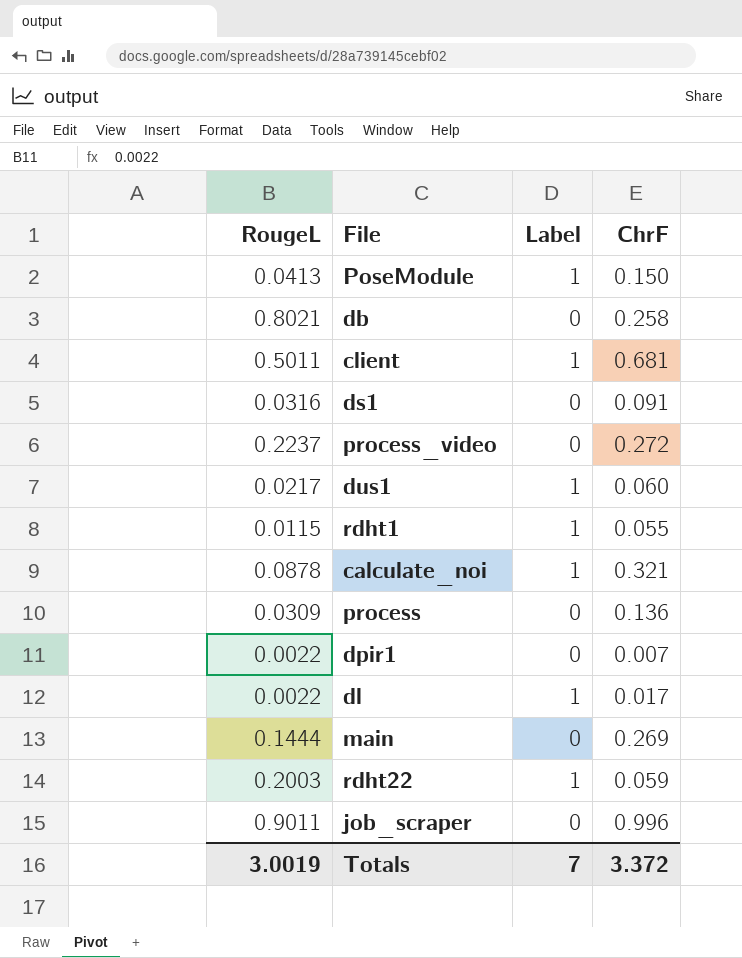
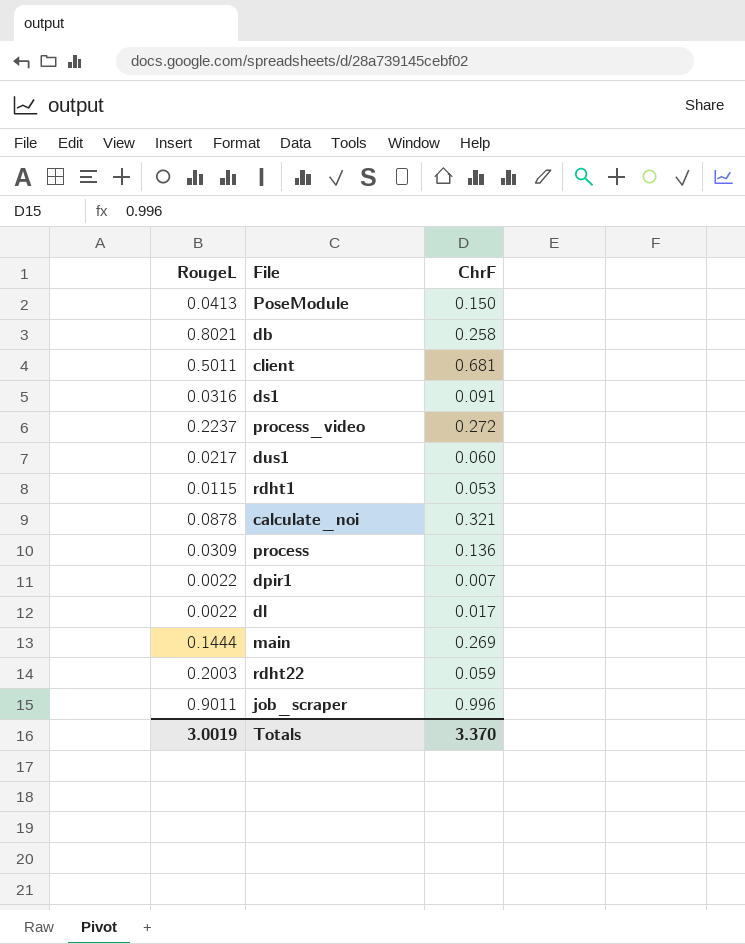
column Label | position: 3 -> none
rdht1 | ChrF: 0.055 -> 0.053
Totals | ChrF: 3.372 -> 3.370

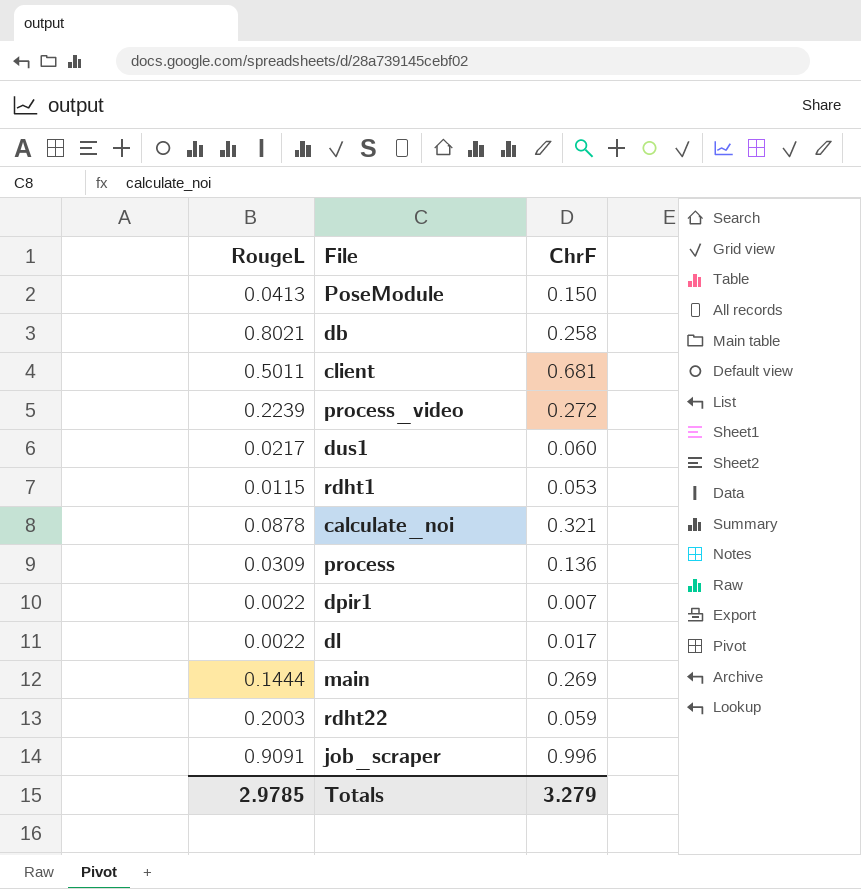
row ds1: 0.0316 | 0.091 -> none
process_video | RougeL: 0.2237 -> 0.2239
job_scraper | RougeL: 0.9011 -> 0.9091
Totals | RougeL: 3.0019 -> 2.9785
Totals | ChrF: 3.370 -> 3.279

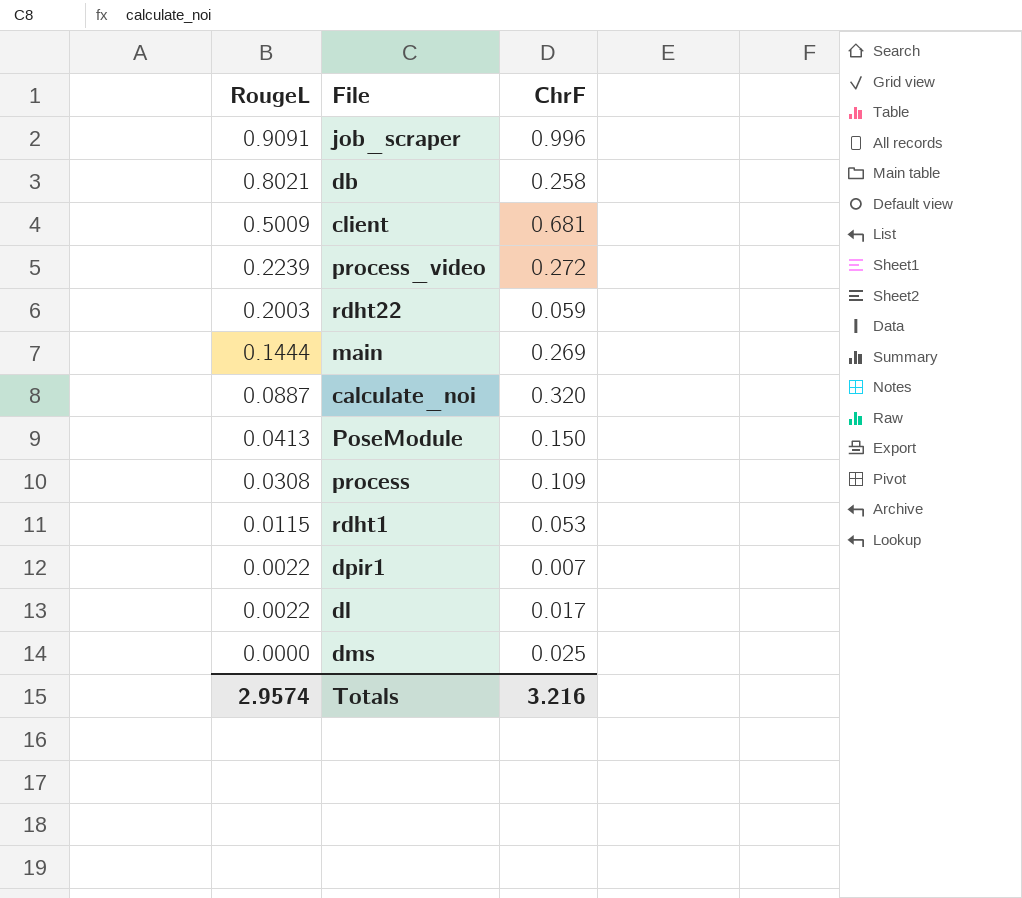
row order: none -> RougeL descending
row dus1: 0.0217 | 0.060 -> none
client | RougeL: 0.5011 -> 0.5009
calculate_noi | RougeL: 0.0878 -> 0.0887
calculate_noi | ChrF: 0.321 -> 0.320
process | RougeL: 0.0309 -> 0.0308
process | ChrF: 0.136 -> 0.109
row dms: none -> 0.0000 | 0.025
Totals | RougeL: 2.9785 -> 2.9574
Totals | ChrF: 3.279 -> 3.216

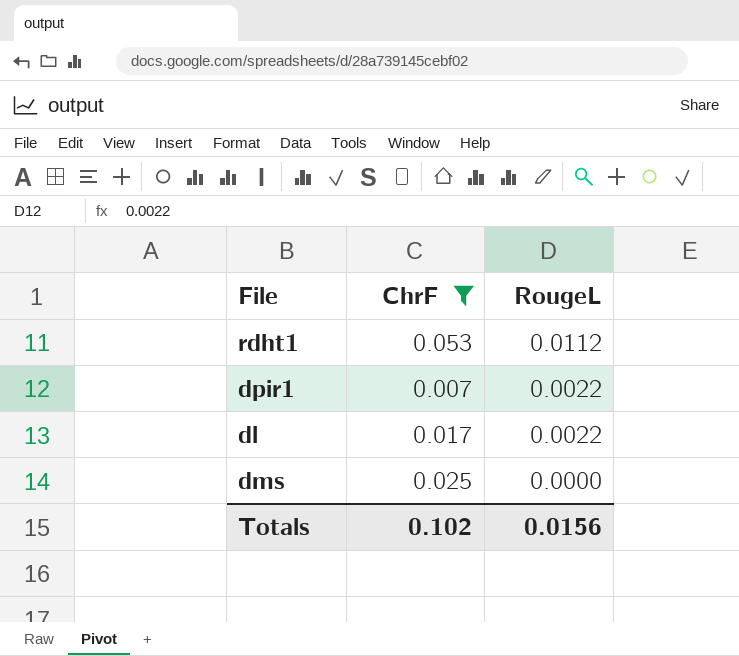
filter: none -> ChrF <= 0.053
column RougeL | position: 1 -> 3
rdht1 | RougeL: 0.0115 -> 0.0112
Totals | ChrF: 3.216 -> 0.102
Totals | RougeL: 2.9574 -> 0.0156

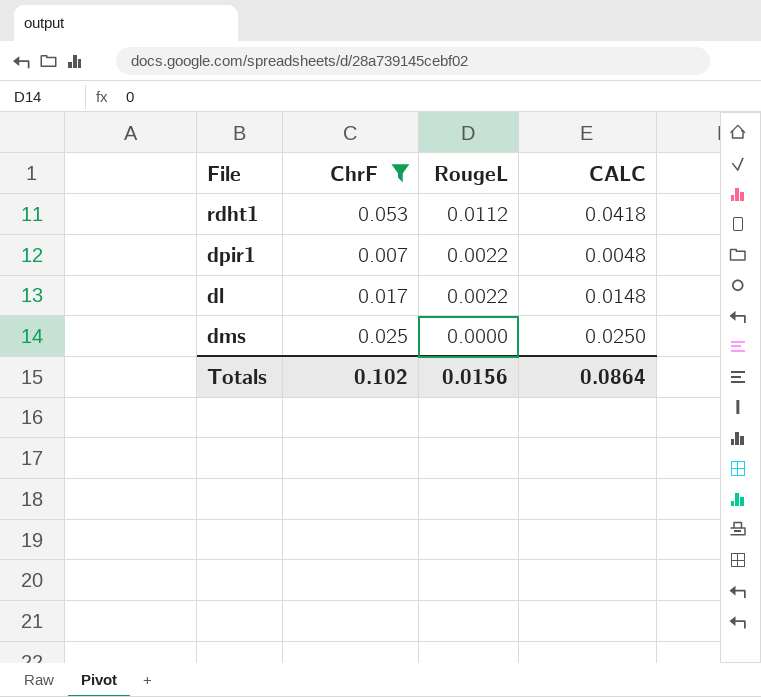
column CALC | formula: none -> [ChrF] - [RougeL]

